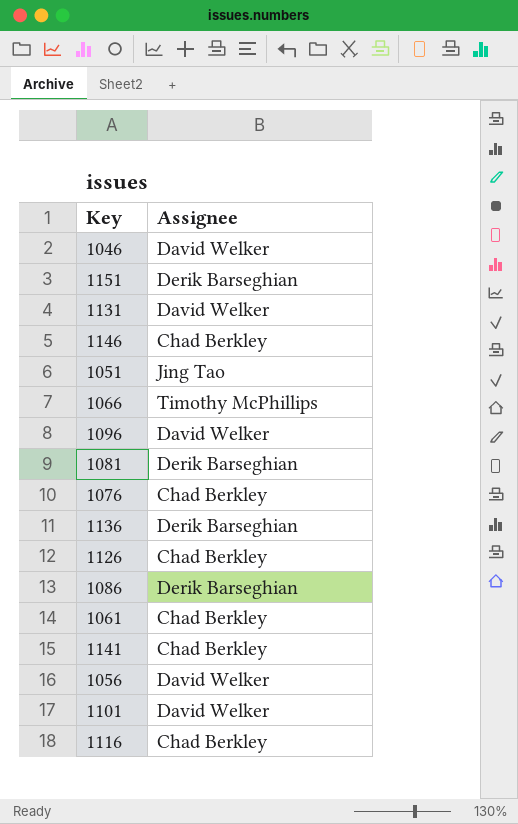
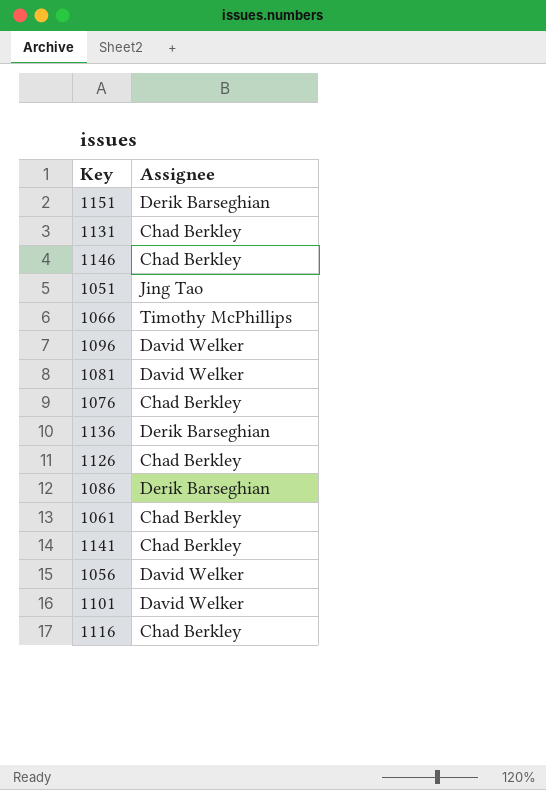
row 1046: David Welker -> none
1131 | Assignee: David Welker -> Chad Berkley
1081 | Assignee: Derik Barseghian -> David Welker

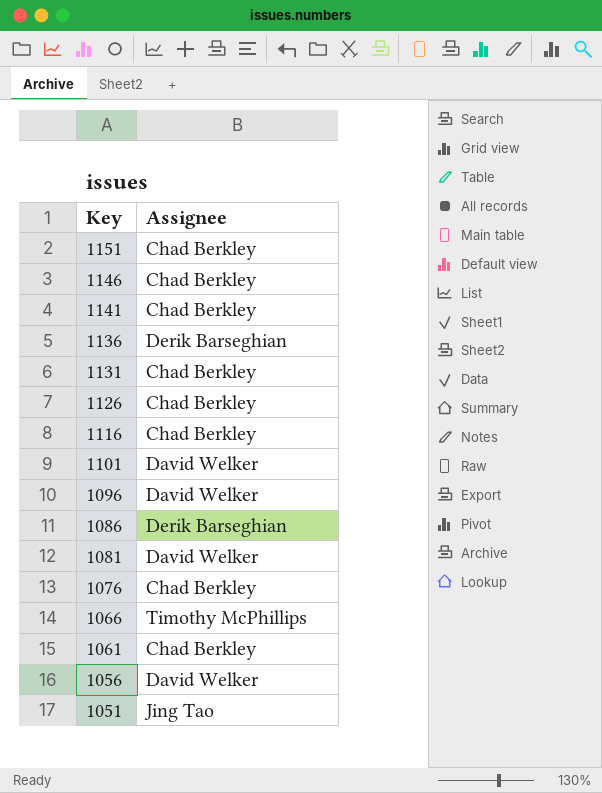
row order: none -> Key descending
1151 | Assignee: Derik Barseghian -> Chad Berkley

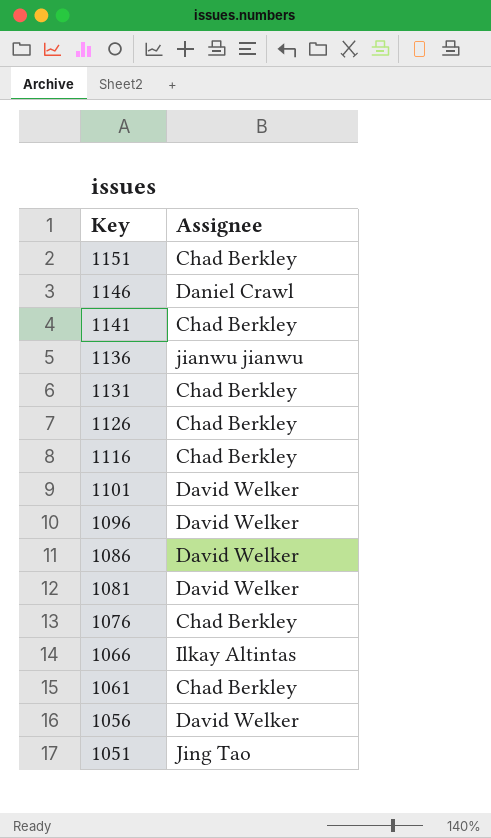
1146 | Assignee: Chad Berkley -> Daniel Crawl
1136 | Assignee: Derik Barseghian -> jianwu jianwu
1086 | Assignee: Derik Barseghian -> David Welker
1066 | Assignee: Timothy McPhillips -> Ilkay Altintas

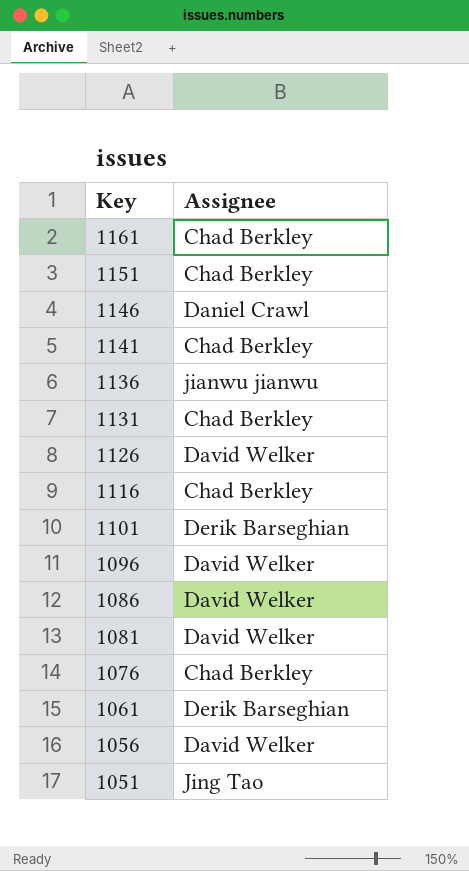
row 1066: Ilkay Altintas -> none
row 1161: none -> Chad Berkley
1126 | Assignee: Chad Berkley -> David Welker
1101 | Assignee: David Welker -> Derik Barseghian
1061 | Assignee: Chad Berkley -> Derik Barseghian

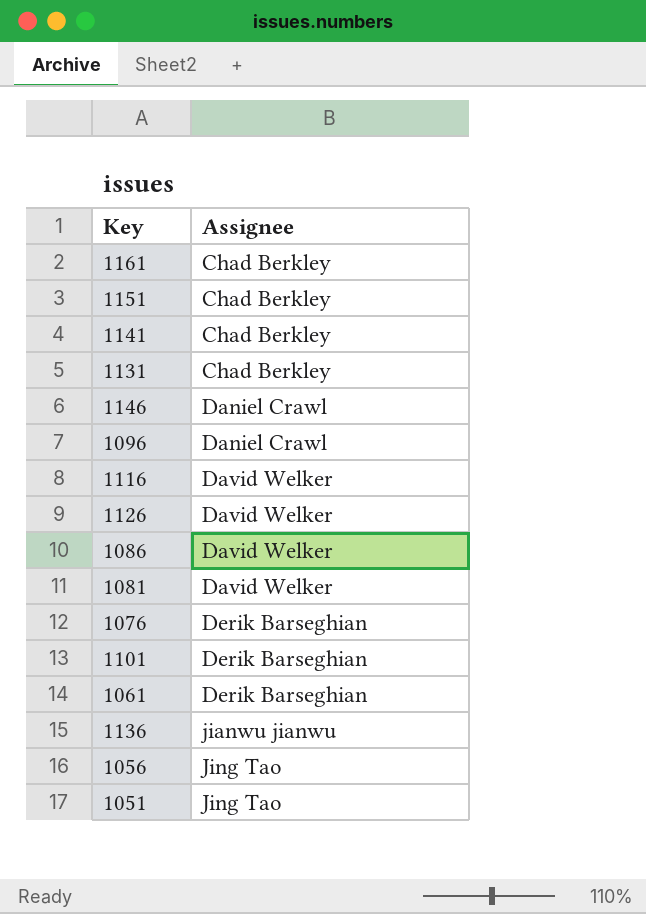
row order: Key descending -> Assignee ascending
1096 | Assignee: David Welker -> Daniel Crawl
1116 | Assignee: Chad Berkley -> David Welker
1076 | Assignee: Chad Berkley -> Derik Barseghian
1056 | Assignee: David Welker -> Jing Tao

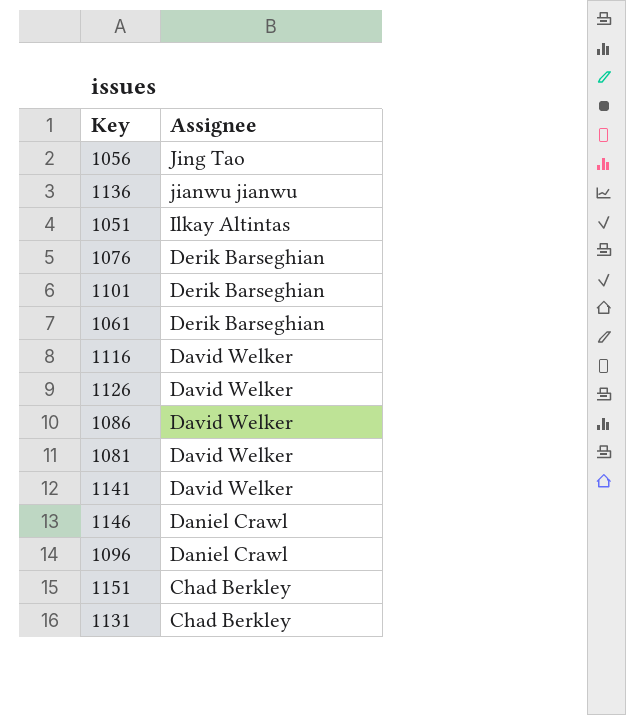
row order: Assignee ascending -> Assignee descending
row 1161: Chad Berkley -> none
1051 | Assignee: Jing Tao -> Ilkay Altintas
1141 | Assignee: Chad Berkley -> David Welker

